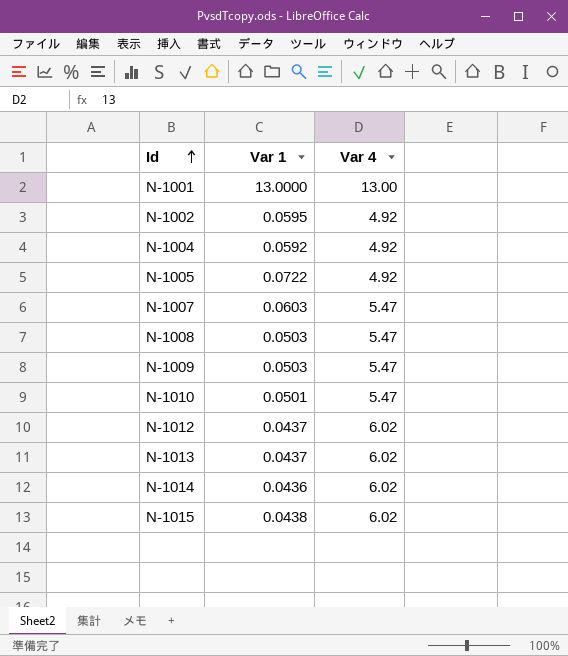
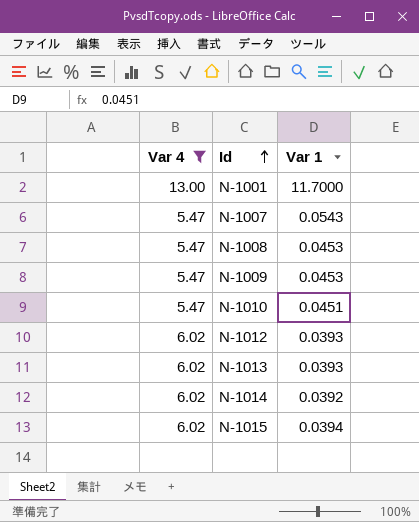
filter: none -> Var 4 != 4.92
column Var 4 | position: 3 -> 1
N-1001 | Var 1: 13.0000 -> 11.7000
N-1007 | Var 1: 0.0603 -> 0.0543
N-1008 | Var 1: 0.0503 -> 0.0453
N-1009 | Var 1: 0.0503 -> 0.0453
N-1010 | Var 1: 0.0501 -> 0.0451
N-1012 | Var 1: 0.0437 -> 0.0393
N-1013 | Var 1: 0.0437 -> 0.0393
N-1014 | Var 1: 0.0436 -> 0.0392
N-1015 | Var 1: 0.0438 -> 0.0394

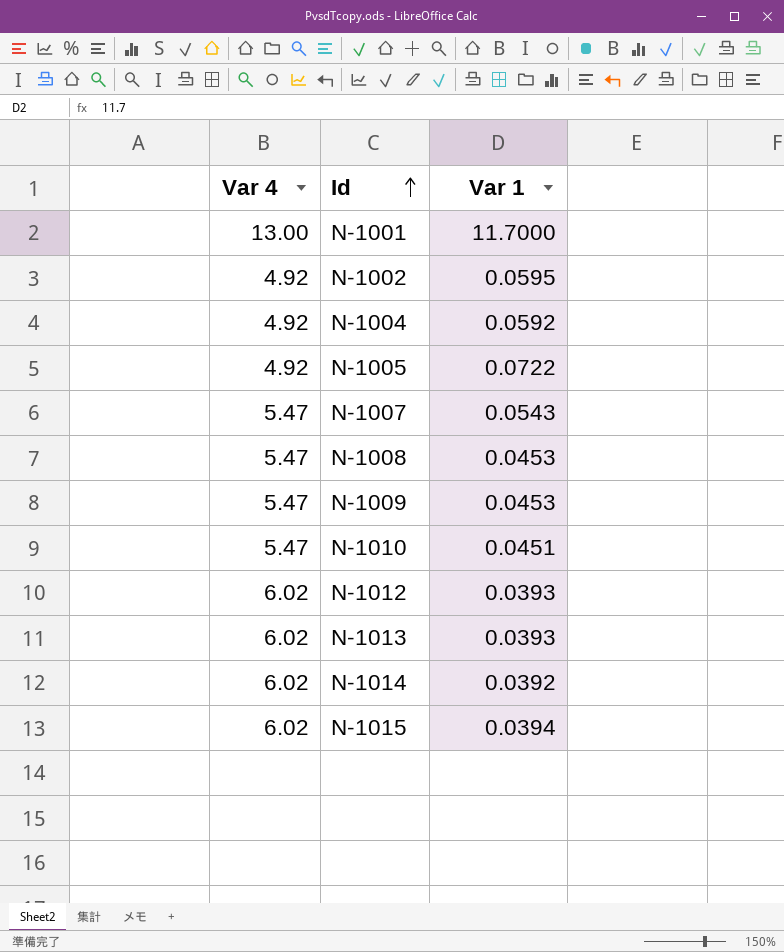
filter: Var 4 != 4.92 -> none

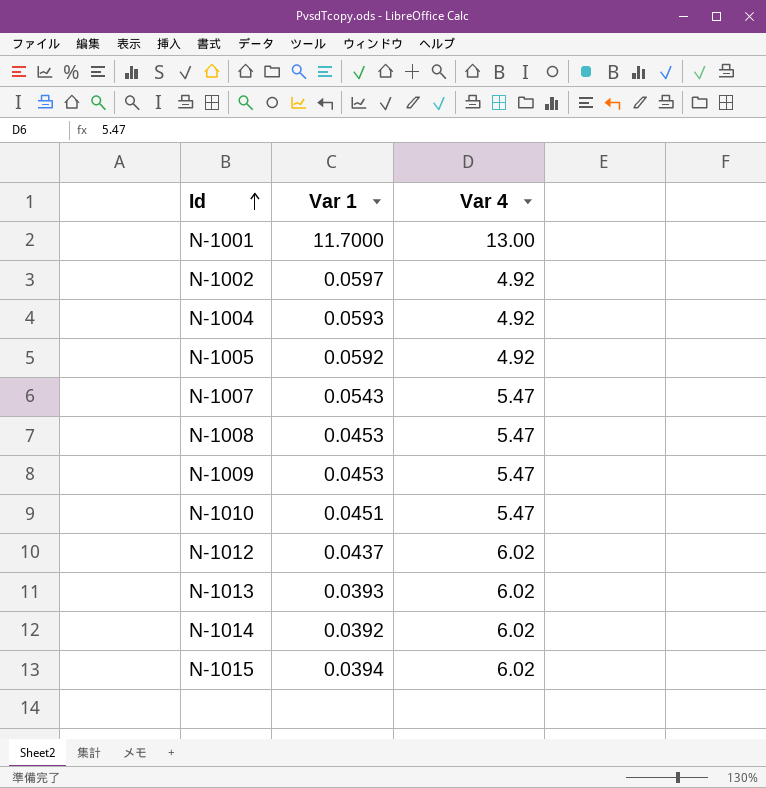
column Var 4 | position: 1 -> 3
N-1002 | Var 1: 0.0595 -> 0.0597
N-1004 | Var 1: 0.0592 -> 0.0593
N-1005 | Var 1: 0.0722 -> 0.0592
N-1012 | Var 1: 0.0393 -> 0.0437

